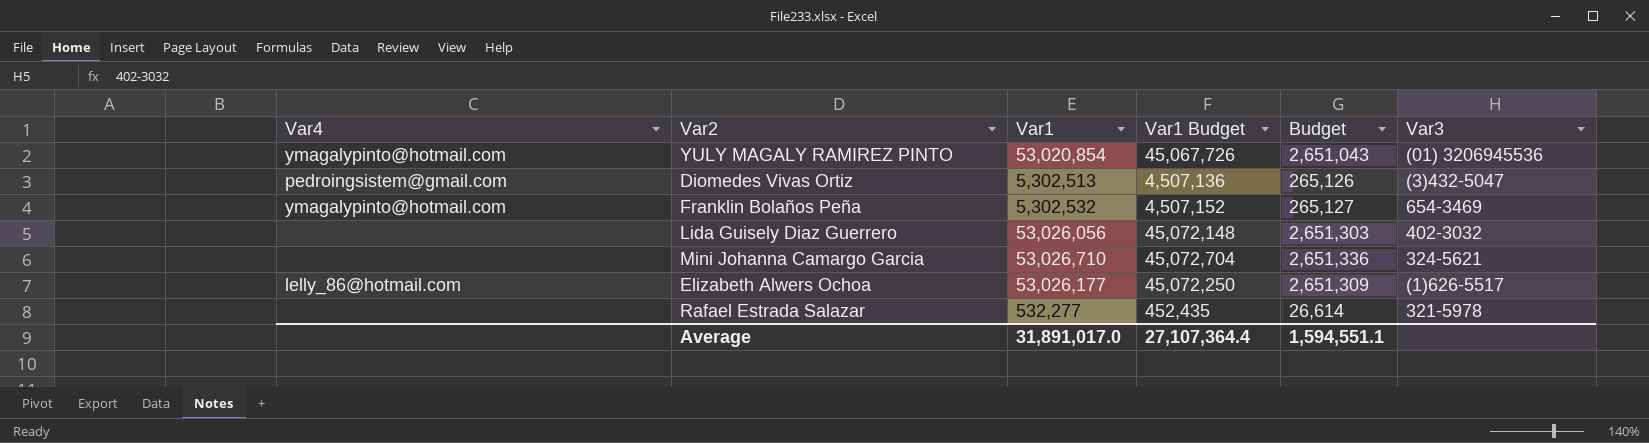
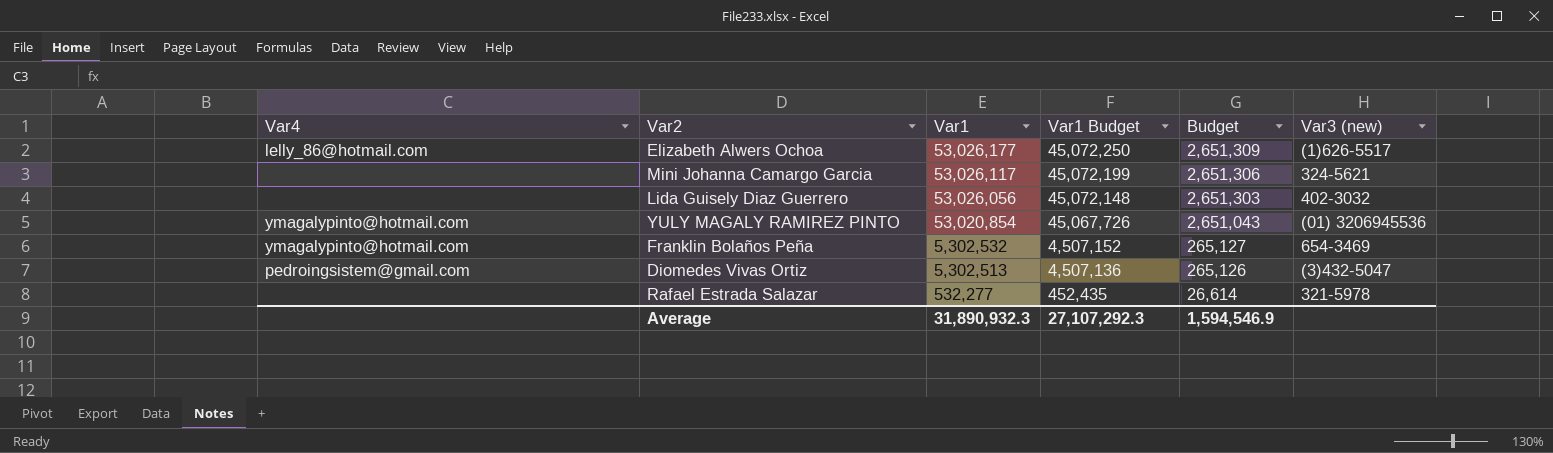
row order: none -> Var1 descending
column name: Var3 -> Var3 (new)
Mini Johanna Camargo Garcia | Var1: 53,026,710 -> 53,026,117
Mini Johanna Camargo Garcia | Var1 Budget: 45,072,704 -> 45,072,199
Mini Johanna Camargo Garcia | Budget: 2,651,336 -> 2,651,306
Average | Var1: 31,891,017.0 -> 31,890,932.3
Average | Var1 Budget: 27,107,364.4 -> 27,107,292.3
Average | Budget: 1,594,551.1 -> 1,594,546.9

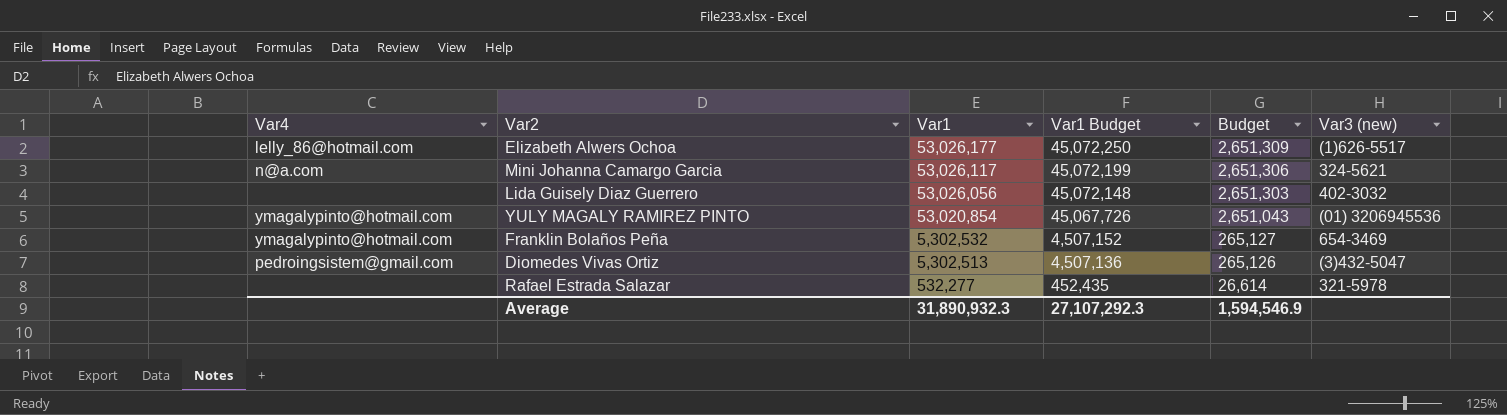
Mini Johanna Camargo Garcia | Var4: none -> n@a.com

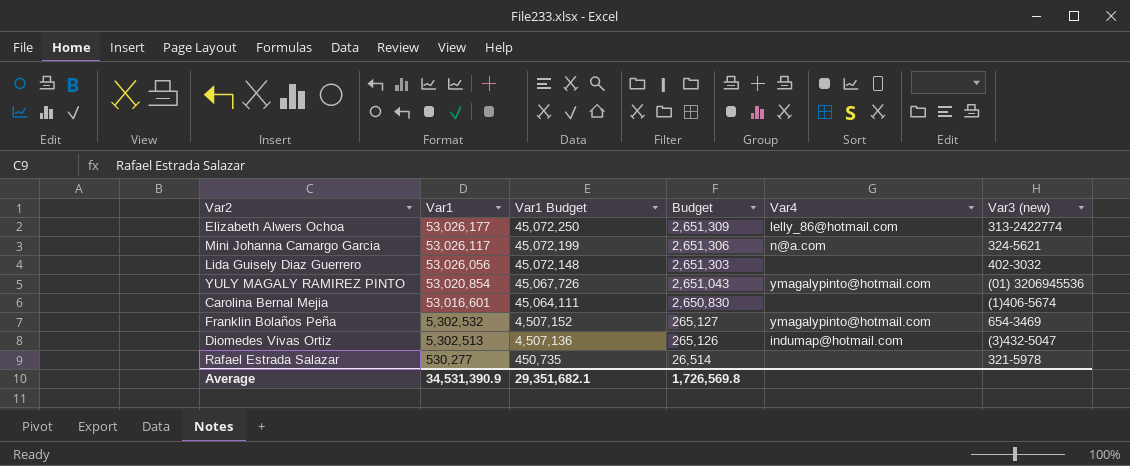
column Var4 | position: 1 -> 5
Elizabeth Alwers Ochoa | Var3 (new): (1)626-5517 -> 313-2422774
row Carolina Bernal Mejia: none -> 53,016,601 | 45,064,111 | 2,650,830 | none | (1)406-5674
Diomedes Vivas Ortiz | Var4: pedroingsistem@gmail.com -> indumap@hotmail.com
Rafael Estrada Salazar | Var1: 532,277 -> 530,277
Rafael Estrada Salazar | Var1 Budget: 452,435 -> 450,735
Rafael Estrada Salazar | Budget: 26,614 -> 26,514
Average | Var1: 31,890,932.3 -> 34,531,390.9
Average | Var1 Budget: 27,107,292.3 -> 29,351,682.1
Average | Budget: 1,594,546.9 -> 1,726,569.8

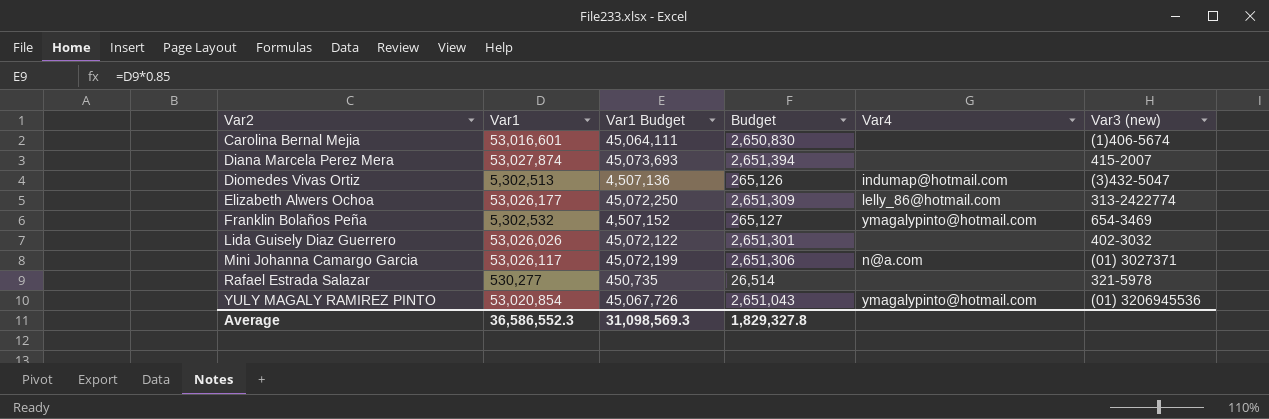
row order: Var1 descending -> Var2 ascending
row Diana Marcela Perez Mera: none -> 53,027,874 | 45,073,693 | 2,651,394 | none | 415-2007
Lida Guisely Diaz Guerrero | Var1: 53,026,056 -> 53,026,026
Lida Guisely Diaz Guerrero | Var1 Budget: 45,072,148 -> 45,072,122
Lida Guisely Diaz Guerrero | Budget: 2,651,303 -> 2,651,301
Mini Johanna Camargo Garcia | Var3 (new): 324-5621 -> (01) 3027371
Average | Var1: 34,531,390.9 -> 36,586,552.3
Average | Var1 Budget: 29,351,682.1 -> 31,098,569.3
Average | Budget: 1,726,569.8 -> 1,829,327.8

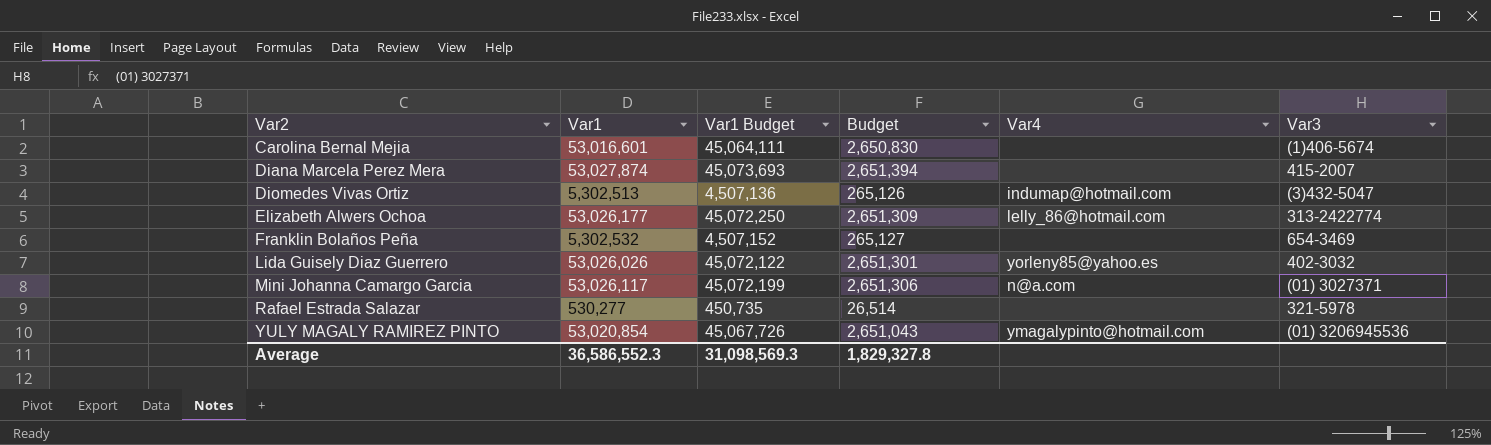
column name: Var3 (new) -> Var3
Franklin Bolaños Peña | Var4: ymagalypinto@hotmail.com -> none
Lida Guisely Diaz Guerrero | Var4: none -> yorleny85@yahoo.es

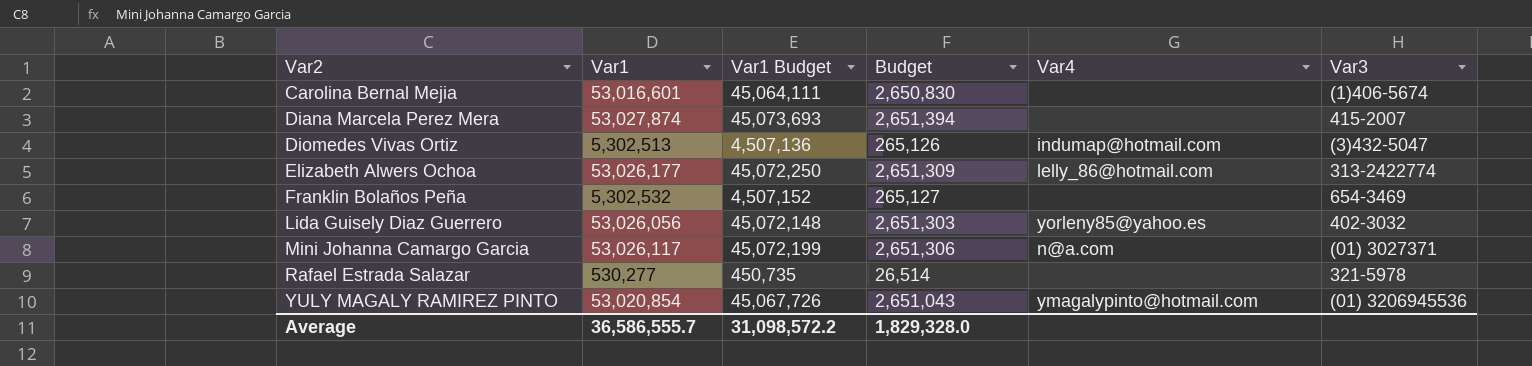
Lida Guisely Diaz Guerrero | Var1: 53,026,026 -> 53,026,056
Lida Guisely Diaz Guerrero | Var1 Budget: 45,072,122 -> 45,072,148
Lida Guisely Diaz Guerrero | Budget: 2,651,301 -> 2,651,303
Average | Var1: 36,586,552.3 -> 36,586,555.7
Average | Var1 Budget: 31,098,569.3 -> 31,098,572.2
Average | Budget: 1,829,327.8 -> 1,829,328.0

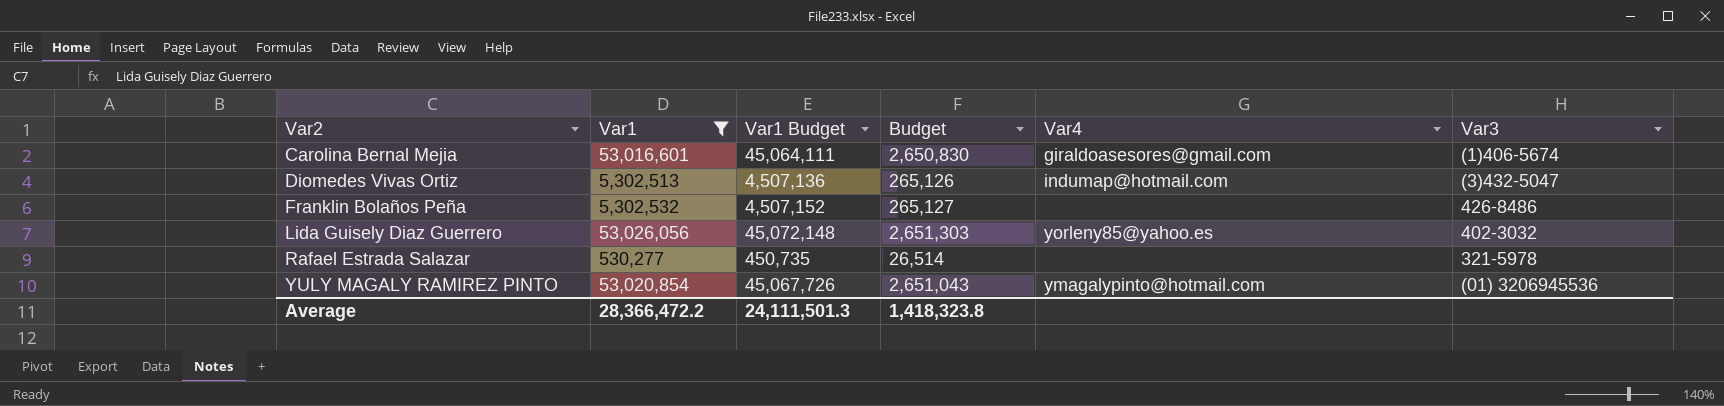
filter: none -> Var1 <= 53,026,056
Carolina Bernal Mejia | Var4: none -> giraldoasesores@gmail.com
Franklin Bolaños Peña | Var3: 654-3469 -> 426-8486
Average | Var1: 36,586,555.7 -> 28,366,472.2
Average | Var1 Budget: 31,098,572.2 -> 24,111,501.3
Average | Budget: 1,829,328.0 -> 1,418,323.8

